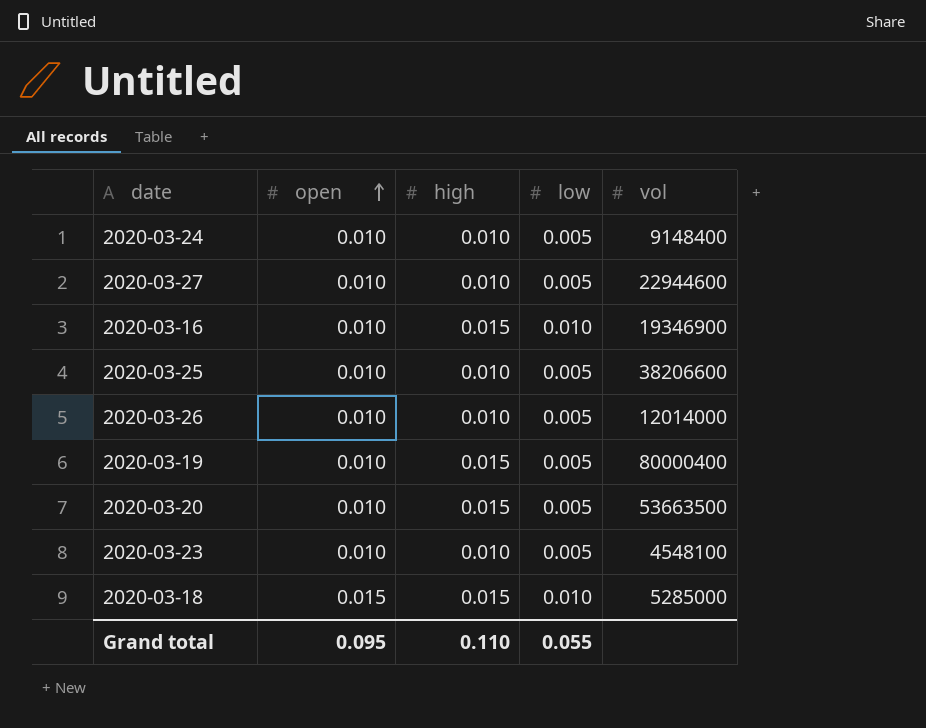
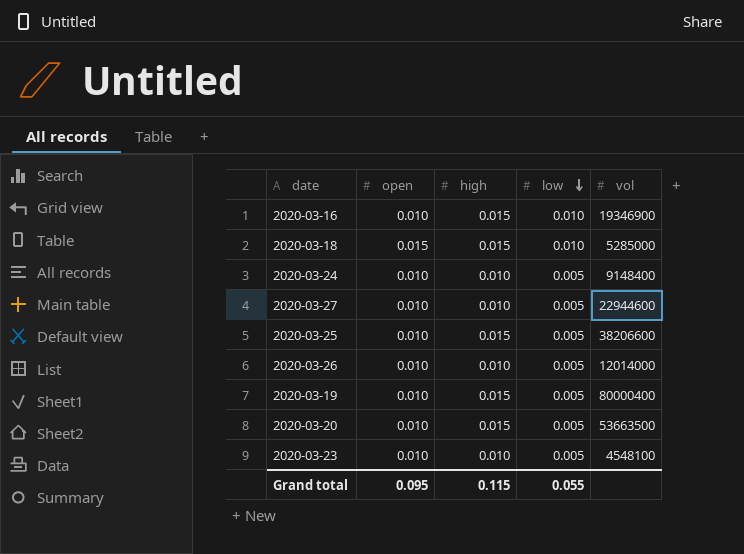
row order: open ascending -> low descending
2020-03-25 | high: 0.010 -> 0.015
Grand total | high: 0.110 -> 0.115

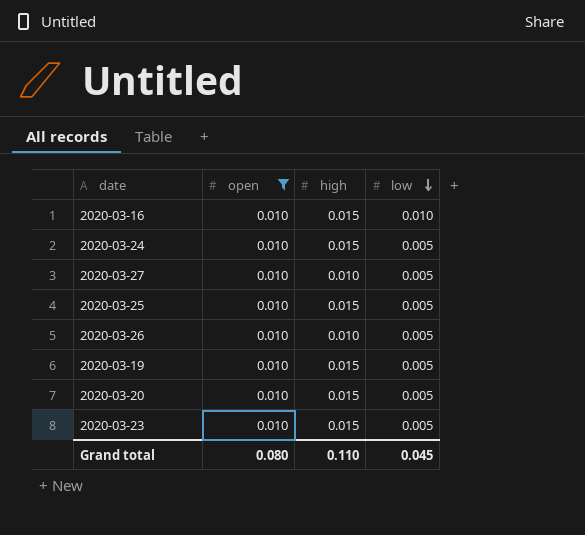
filter: none -> open = 0.010
column vol | position: 5 -> none
2020-03-24 | high: 0.010 -> 0.015
2020-03-23 | high: 0.010 -> 0.015
Grand total | open: 0.095 -> 0.080
Grand total | high: 0.115 -> 0.110
Grand total | low: 0.055 -> 0.045

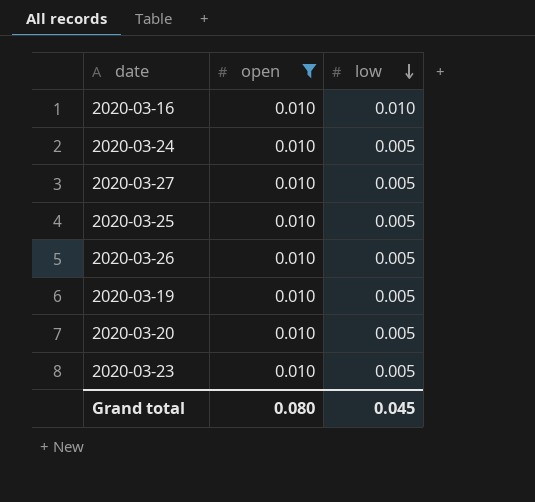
column high | position: 3 -> none

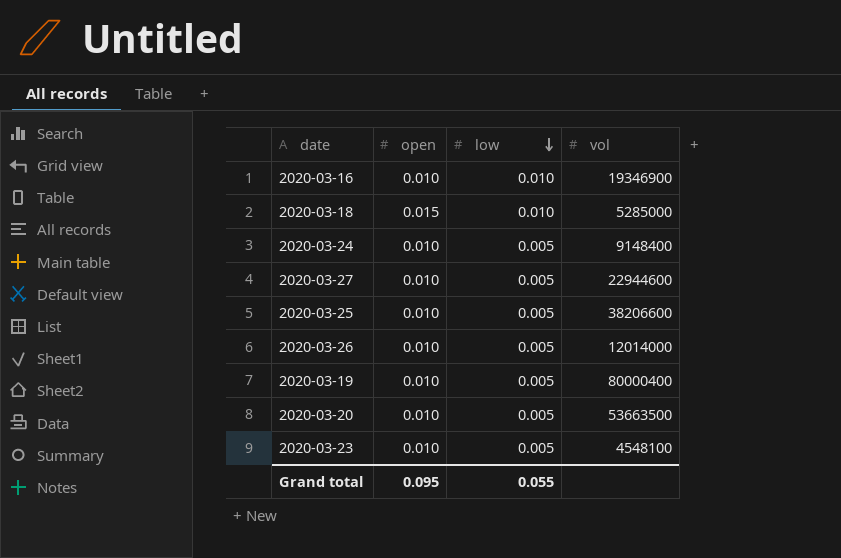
filter: open = 0.010 -> none
column vol | position: none -> 4
Grand total | open: 0.080 -> 0.095
Grand total | low: 0.045 -> 0.055

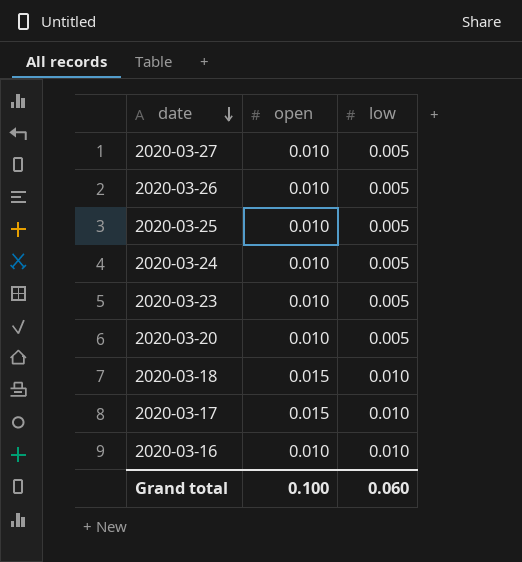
row order: low descending -> date descending
column vol | position: 4 -> none
row 2020-03-19: 0.010 | 0.005 | 80000400 -> none
row 2020-03-17: none -> 0.015 | 0.010
Grand total | open: 0.095 -> 0.100
Grand total | low: 0.055 -> 0.060

